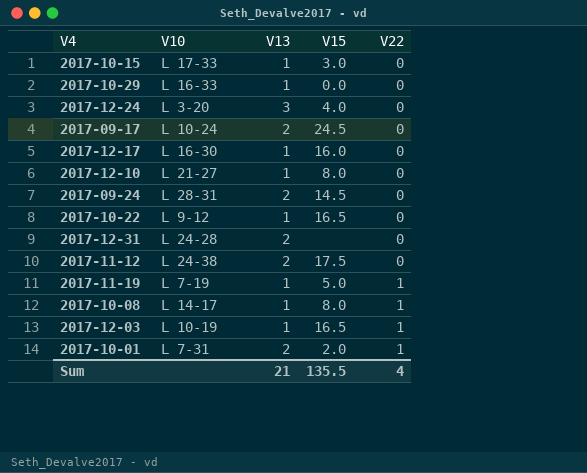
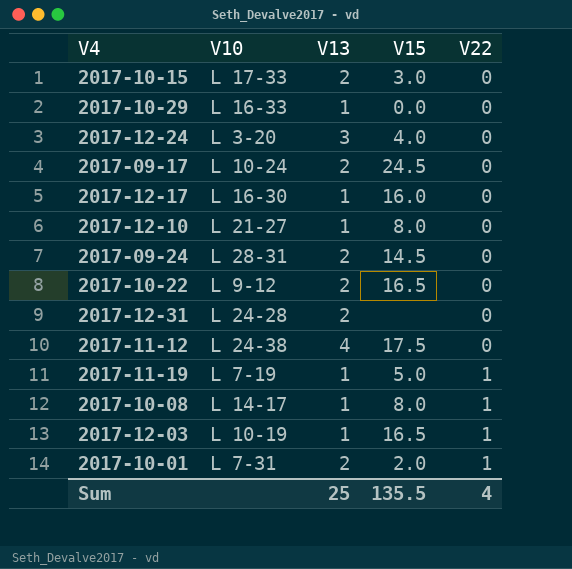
2017-10-15 | V13: 1 -> 2
2017-10-22 | V13: 1 -> 2
2017-11-12 | V13: 2 -> 4
Sum | V13: 21 -> 25

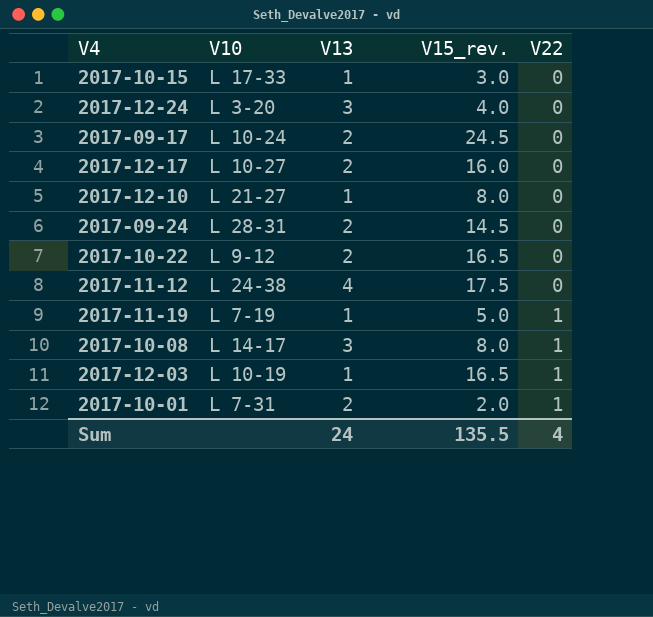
column name: V15 -> V15_rev.
row 2017-10-29: L 16-33 | 1 | 0.0 | 0 -> none
row 2017-12-31: L 24-28 | 2 | none | 0 -> none
2017-10-15 | V13: 2 -> 1
2017-12-17 | V10: L 16-30 -> L 10-27
2017-12-17 | V13: 1 -> 2
2017-10-08 | V13: 1 -> 3
Sum | V13: 25 -> 24

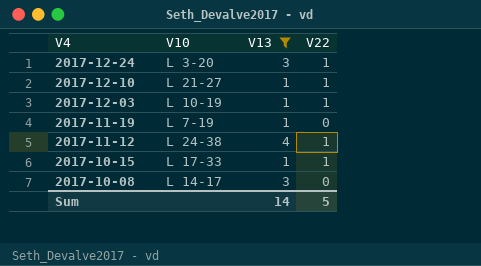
filter: none -> V13 != 2
row order: V22 ascending -> V4 descending
column V15_rev. | position: 4 -> none
2017-12-24 | V22: 0 -> 1
2017-12-10 | V22: 0 -> 1
2017-11-19 | V22: 1 -> 0
2017-11-12 | V22: 0 -> 1
2017-10-15 | V22: 0 -> 1
2017-10-08 | V22: 1 -> 0
Sum | V13: 24 -> 14
Sum | V22: 4 -> 5

